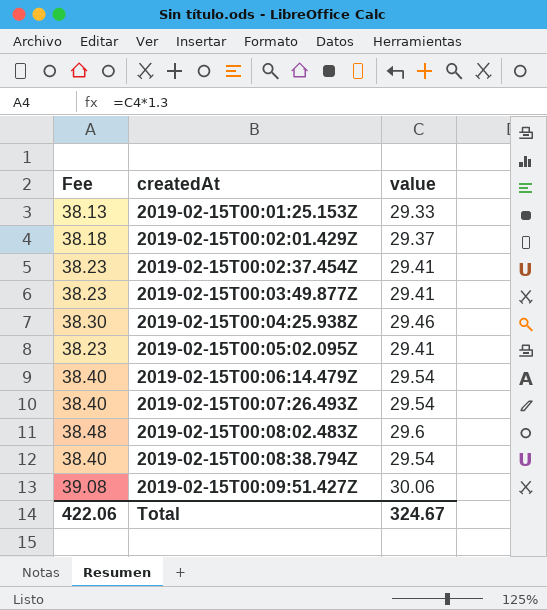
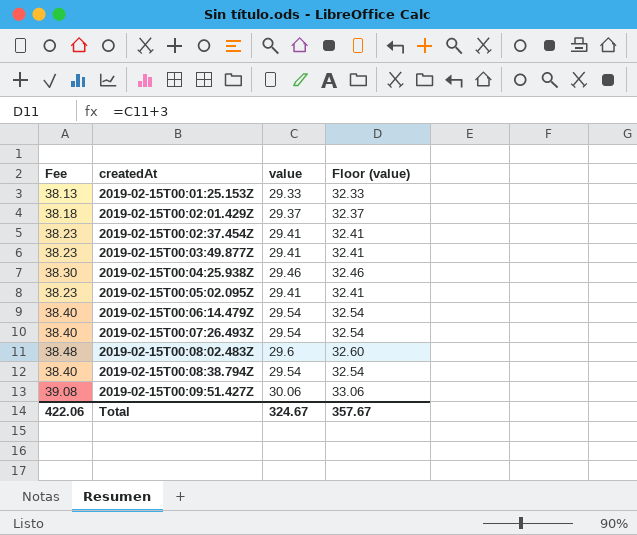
column Floor (value) | formula: none -> [value] + 3

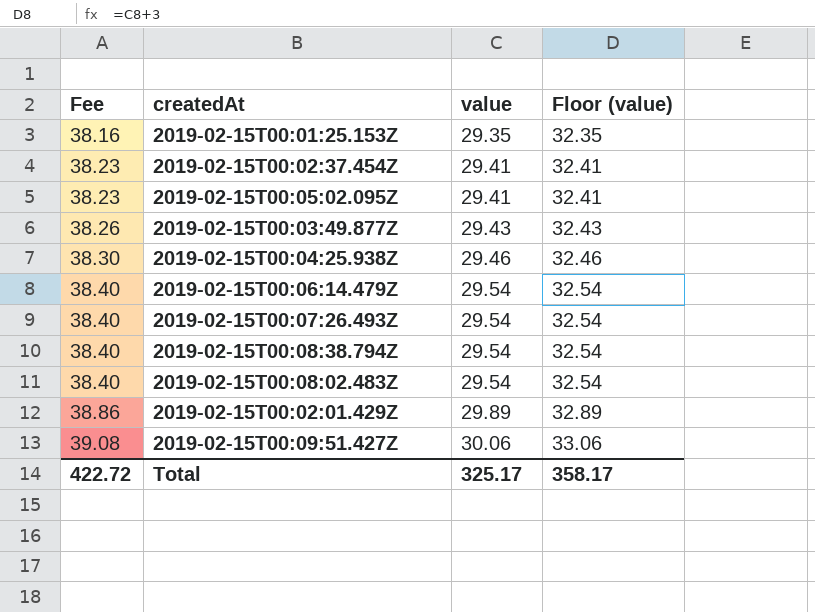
row order: createdAt ascending -> Fee ascending
2019-02-15T00:01:25.153Z | Fee: 38.13 -> 38.16
2019-02-15T00:01:25.153Z | value: 29.33 -> 29.35
2019-02-15T00:01:25.153Z | Floor (value): 32.33 -> 32.35
2019-02-15T00:03:49.877Z | Fee: 38.23 -> 38.26
2019-02-15T00:03:49.877Z | value: 29.41 -> 29.43
2019-02-15T00:03:49.877Z | Floor (value): 32.41 -> 32.43
2019-02-15T00:08:02.483Z | Fee: 38.48 -> 38.40
2019-02-15T00:08:02.483Z | value: 29.6 -> 29.54
2019-02-15T00:08:02.483Z | Floor (value): 32.60 -> 32.54
2019-02-15T00:02:01.429Z | Fee: 38.18 -> 38.86
2019-02-15T00:02:01.429Z | value: 29.37 -> 29.89
2019-02-15T00:02:01.429Z | Floor (value): 32.37 -> 32.89
Total | Fee: 422.06 -> 422.72
Total | value: 324.67 -> 325.17
Total | Floor (value): 357.67 -> 358.17

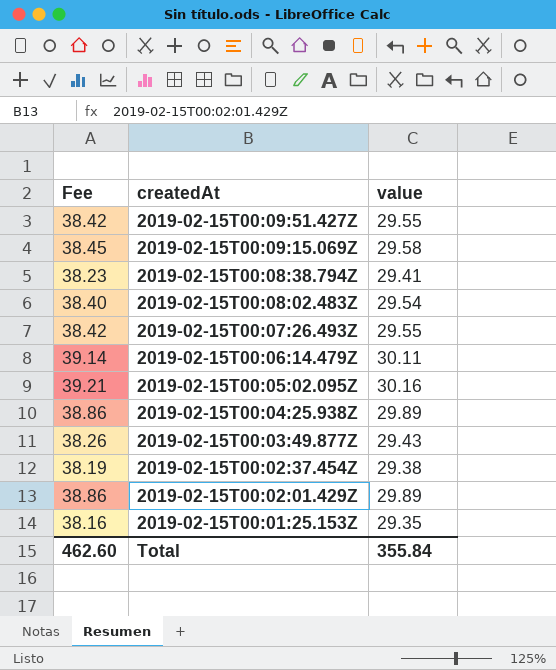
row order: Fee ascending -> createdAt descending
column Floor (value) | formula: [value] + 3 -> none
2019-02-15T00:09:51.427Z | Fee: 39.08 -> 38.42
2019-02-15T00:09:51.427Z | value: 30.06 -> 29.55
row 2019-02-15T00:09:15.069Z: none -> 38.45 | 29.58
2019-02-15T00:08:38.794Z | Fee: 38.40 -> 38.23
2019-02-15T00:08:38.794Z | value: 29.54 -> 29.41
2019-02-15T00:07:26.493Z | Fee: 38.40 -> 38.42
2019-02-15T00:07:26.493Z | value: 29.54 -> 29.55
2019-02-15T00:06:14.479Z | Fee: 38.40 -> 39.14
2019-02-15T00:06:14.479Z | value: 29.54 -> 30.11
2019-02-15T00:05:02.095Z | Fee: 38.23 -> 39.21
2019-02-15T00:05:02.095Z | value: 29.41 -> 30.16
2019-02-15T00:04:25.938Z | Fee: 38.30 -> 38.86
2019-02-15T00:04:25.938Z | value: 29.46 -> 29.89
2019-02-15T00:02:37.454Z | Fee: 38.23 -> 38.19
2019-02-15T00:02:37.454Z | value: 29.41 -> 29.38
Total | Fee: 422.72 -> 462.60
Total | value: 325.17 -> 355.84

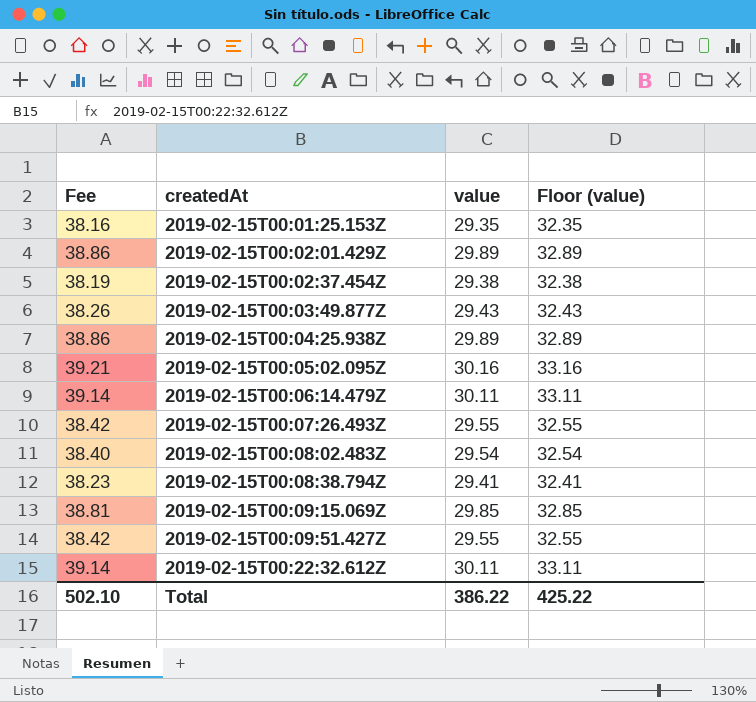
row order: createdAt descending -> createdAt ascending
column Floor (value) | formula: none -> [value] + 3
2019-02-15T00:09:15.069Z | Fee: 38.45 -> 38.81
2019-02-15T00:09:15.069Z | value: 29.58 -> 29.85
row 2019-02-15T00:22:32.612Z: none -> 39.14 | 30.11 | 33.11
Total | Fee: 462.60 -> 502.10
Total | value: 355.84 -> 386.22

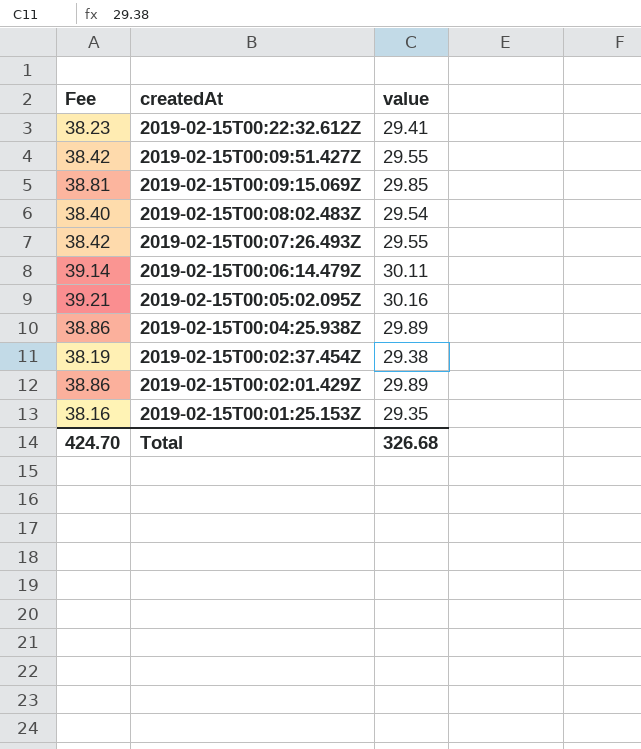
row order: createdAt ascending -> createdAt descending
column Floor (value) | formula: [value] + 3 -> none
row 2019-02-15T00:03:49.877Z: 38.26 | 29.43 | 32.43 -> none
row 2019-02-15T00:08:38.794Z: 38.23 | 29.41 | 32.41 -> none
2019-02-15T00:22:32.612Z | Fee: 39.14 -> 38.23
2019-02-15T00:22:32.612Z | value: 30.11 -> 29.41
Total | Fee: 502.10 -> 424.70
Total | value: 386.22 -> 326.68

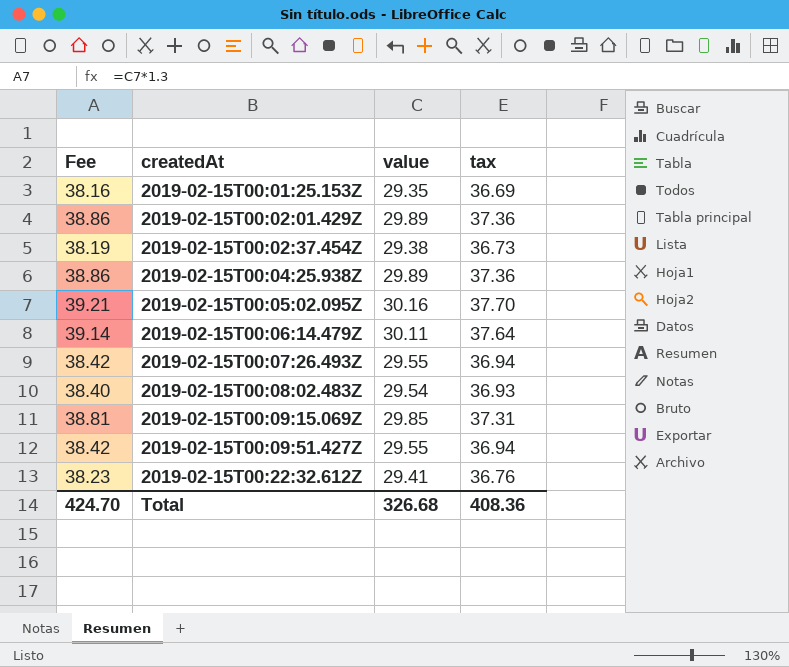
row order: createdAt descending -> createdAt ascending
column tax | formula: none -> [value] * 1.25

